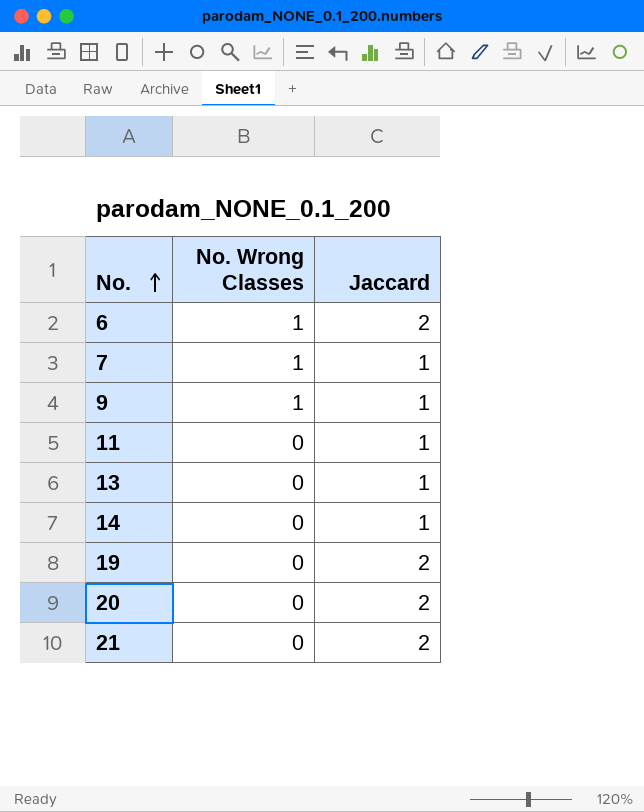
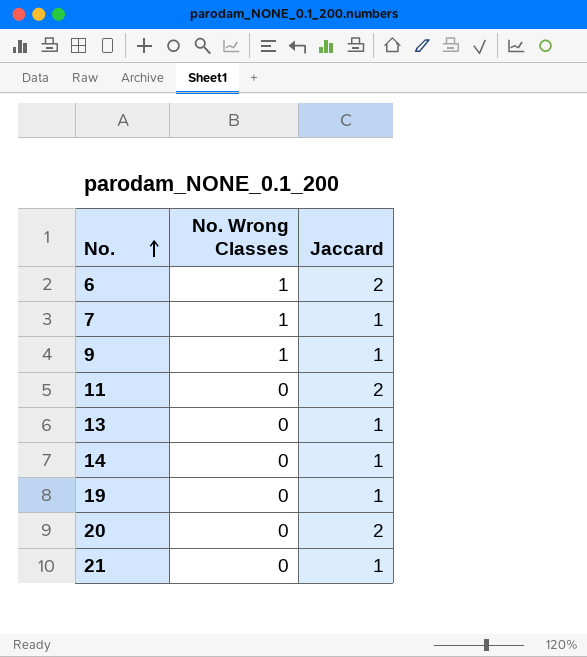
11 | Jaccard: 1 -> 2
19 | Jaccard: 2 -> 1
21 | Jaccard: 2 -> 1

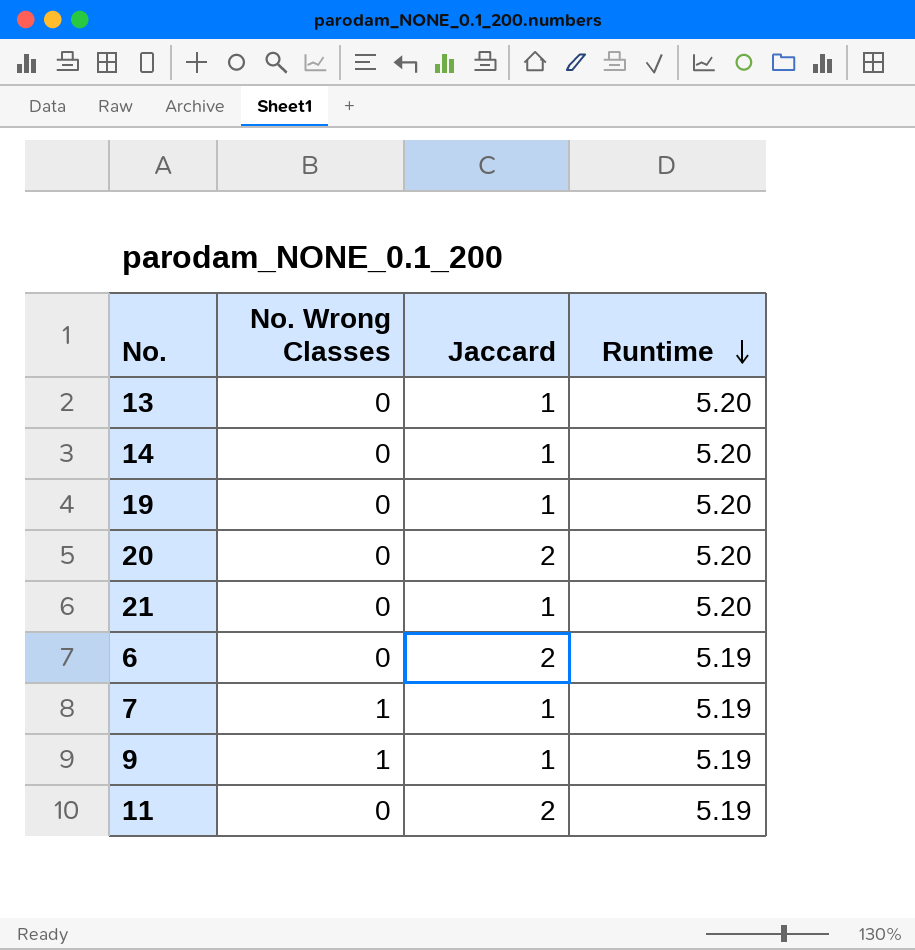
row order: No. ascending -> Runtime descending
column Runtime | position: none -> 4
6 | No. Wrong Classes: 1 -> 0

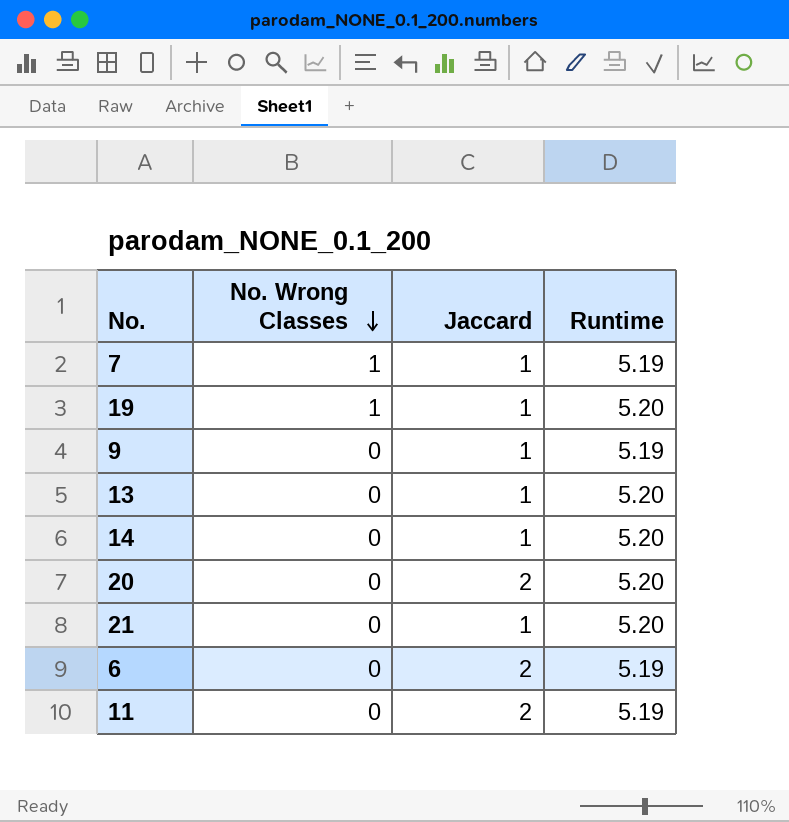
row order: Runtime descending -> No. Wrong Classes descending
19 | No. Wrong Classes: 0 -> 1
9 | No. Wrong Classes: 1 -> 0

